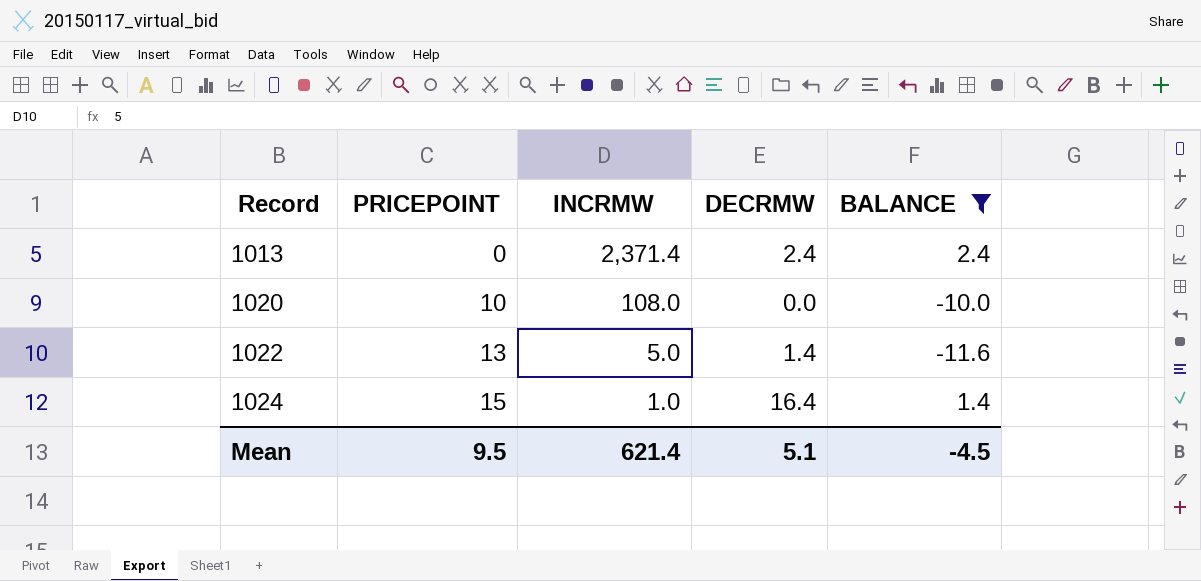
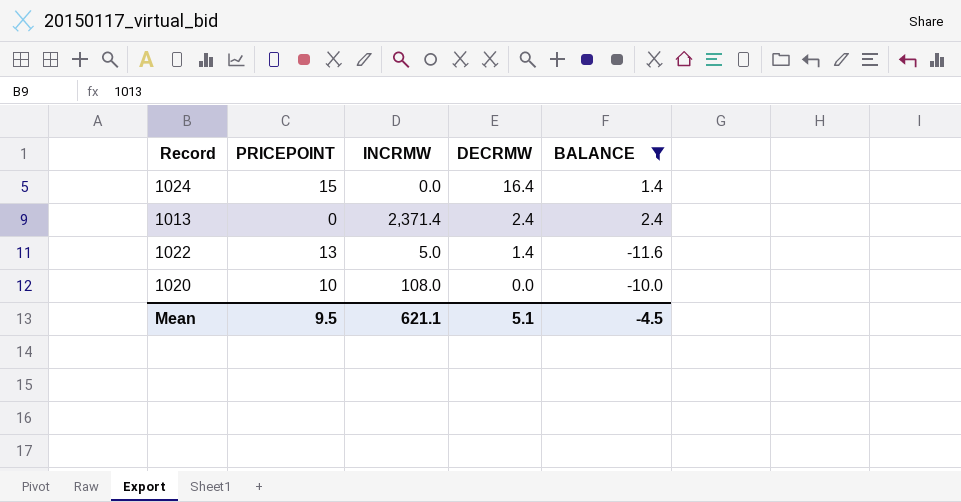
row order: Record ascending -> DECRMW descending
1024 | INCRMW: 1.0 -> 0.0
Mean | INCRMW: 621.4 -> 621.1

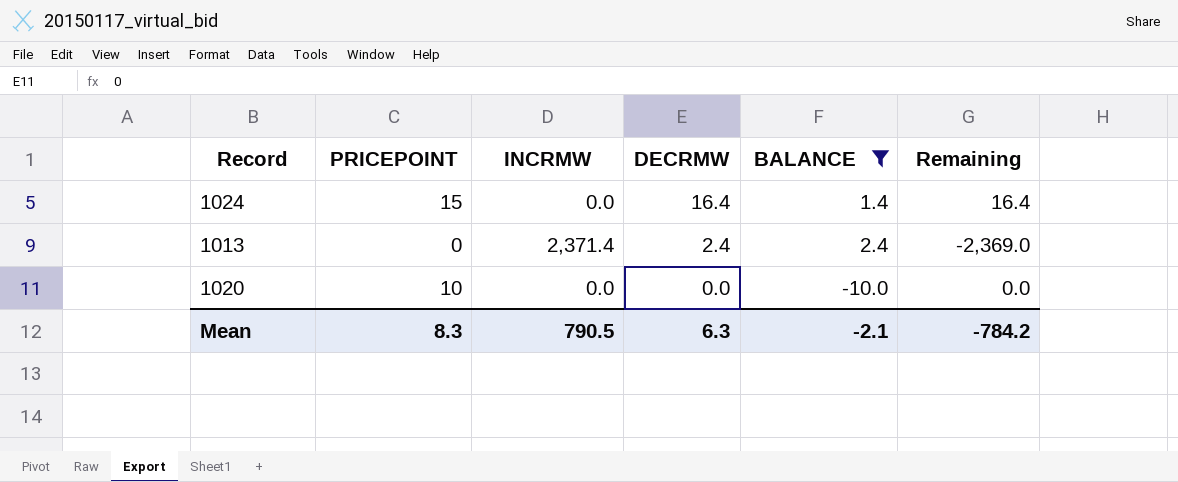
column Remaining | formula: none -> [DECRMW] - [INCRMW]
row 1022: 13 | 5.0 | 1.4 | -11.6 -> none
1020 | INCRMW: 108.0 -> 0.0
Mean | PRICEPOINT: 9.5 -> 8.3
Mean | INCRMW: 621.1 -> 790.5
Mean | DECRMW: 5.1 -> 6.3
Mean | BALANCE: -4.5 -> -2.1

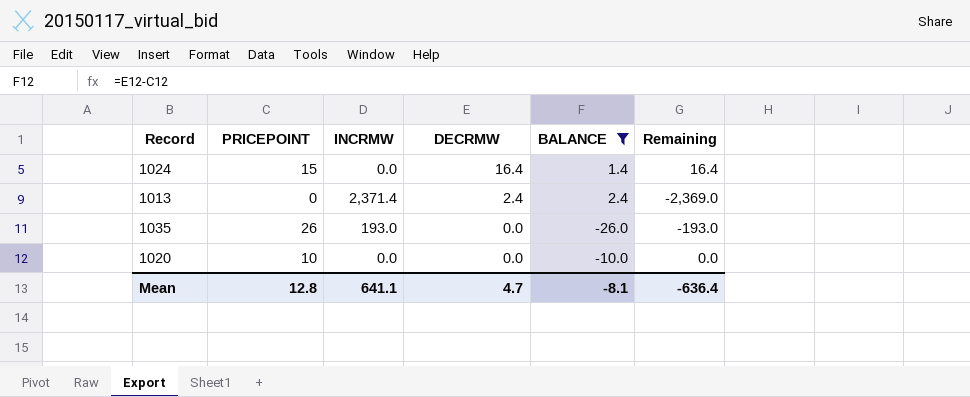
row 1035: none -> 26 | 193.0 | 0.0 | -26.0 | -193.0
Mean | PRICEPOINT: 8.3 -> 12.8
Mean | INCRMW: 790.5 -> 641.1
Mean | DECRMW: 6.3 -> 4.7
Mean | BALANCE: -2.1 -> -8.1
Mean | Remaining: -784.2 -> -636.4

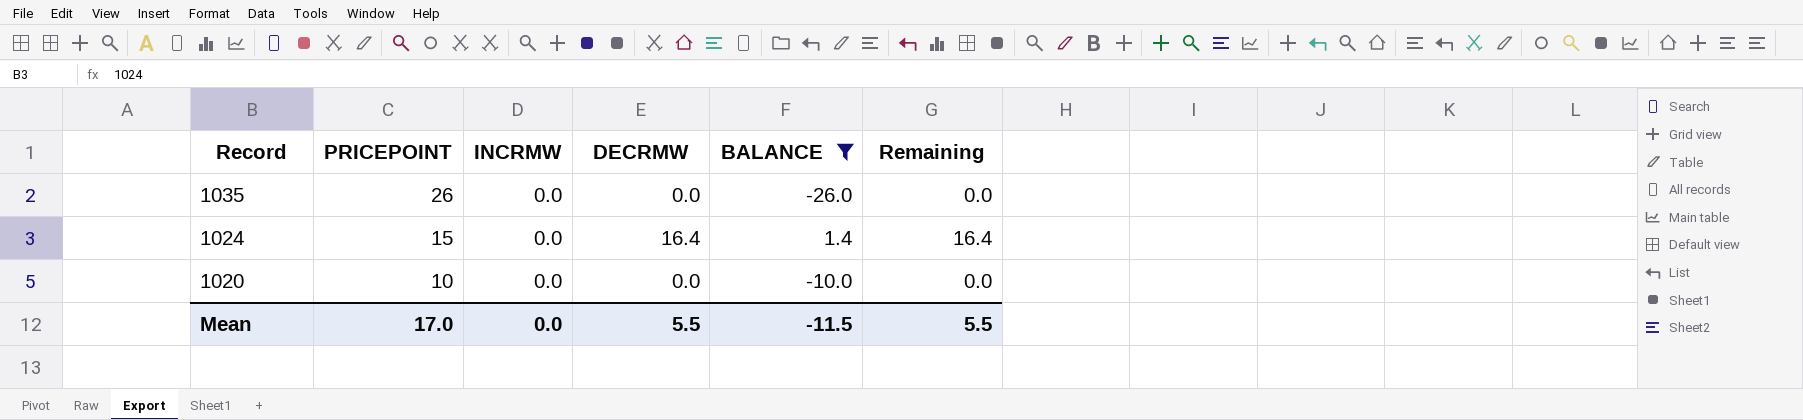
row order: DECRMW descending -> Record descending
row 1013: 0 | 2,371.4 | 2.4 | 2.4 | -2,369.0 -> none
1035 | INCRMW: 193.0 -> 0.0
1035 | Remaining: -193.0 -> 0.0
Mean | PRICEPOINT: 12.8 -> 17.0
Mean | INCRMW: 641.1 -> 0.0
Mean | DECRMW: 4.7 -> 5.5
Mean | BALANCE: -8.1 -> -11.5
Mean | Remaining: -636.4 -> 5.5

